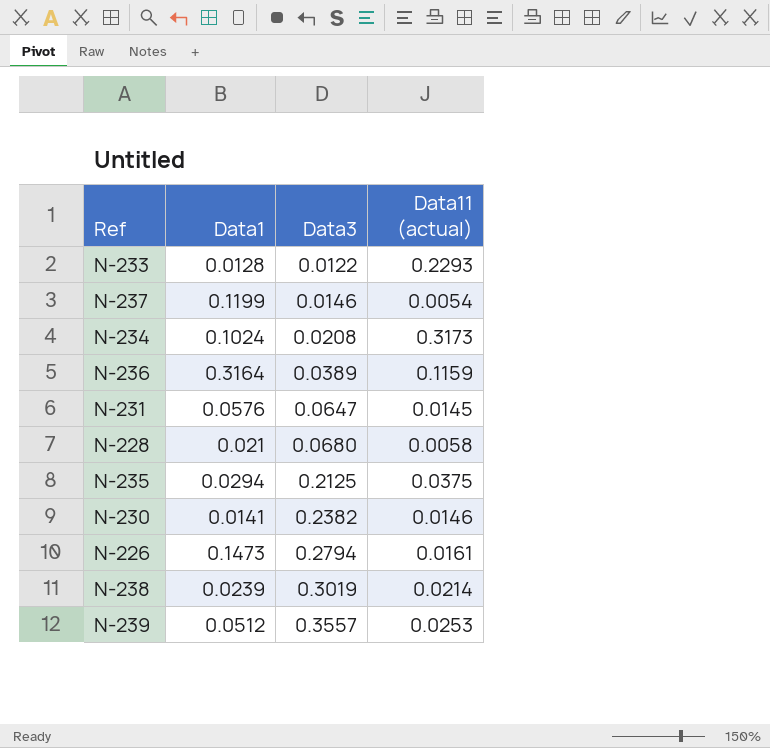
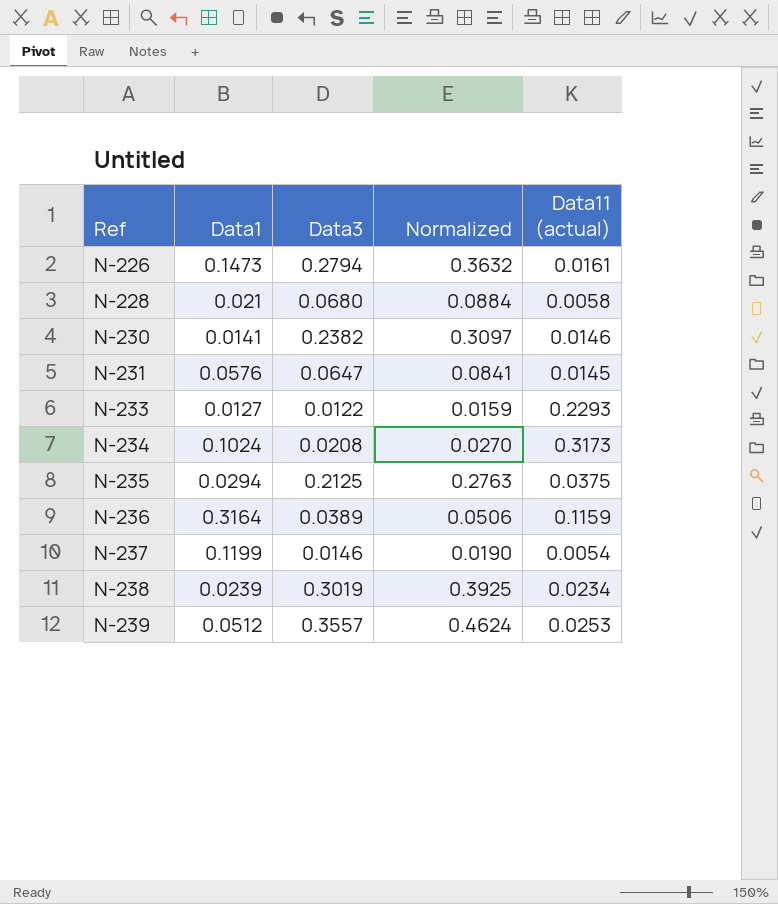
row order: Data3 ascending -> Ref ascending
column Normalized | formula: none -> [Data3] * 1.3
N-233 | Data1: 0.0128 -> 0.0127
N-238 | Data11 (actual): 0.0214 -> 0.0234

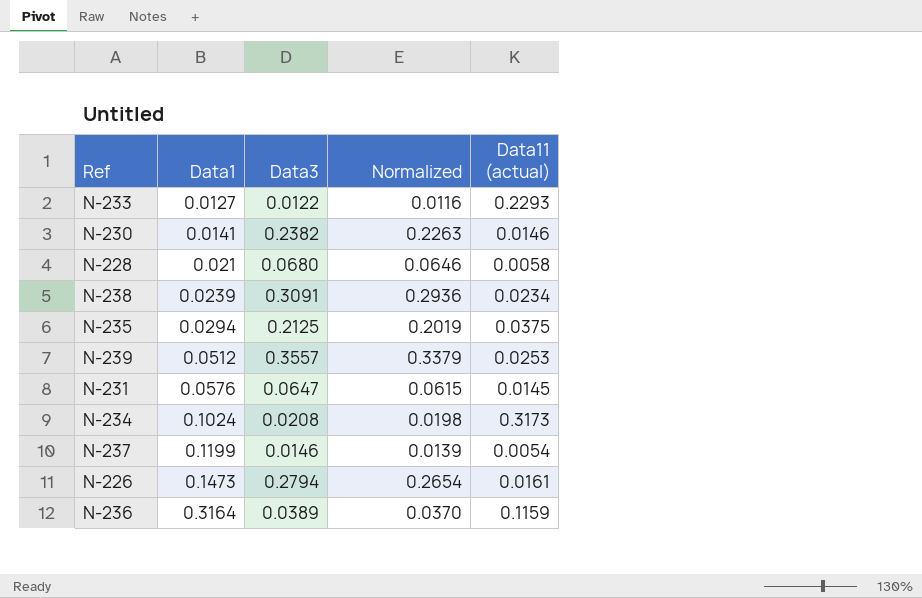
row order: Ref ascending -> Data1 ascending
column Normalized | formula: [Data3] * 1.3 -> [Data3] * 0.95
N-238 | Data3: 0.3019 -> 0.3091

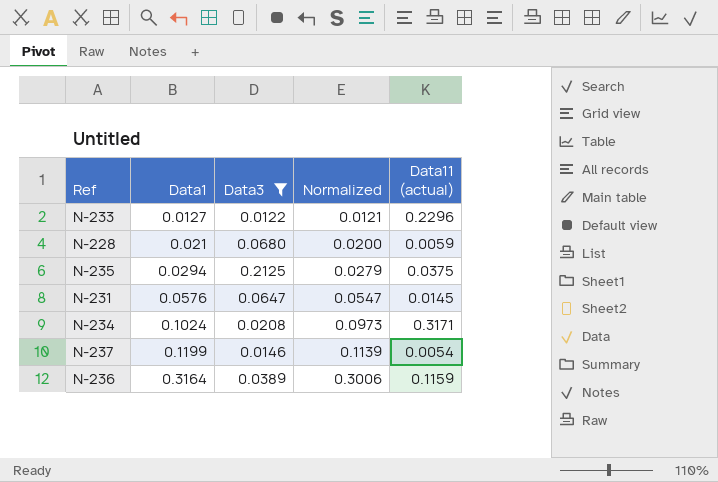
filter: none -> Data3 <= 0.2125
column Normalized | formula: [Data3] * 0.95 -> [Data1] * 0.95
N-233 | Data11 (actual): 0.2293 -> 0.2296
N-228 | Data11 (actual): 0.0058 -> 0.0059
N-234 | Data11 (actual): 0.3173 -> 0.3171

